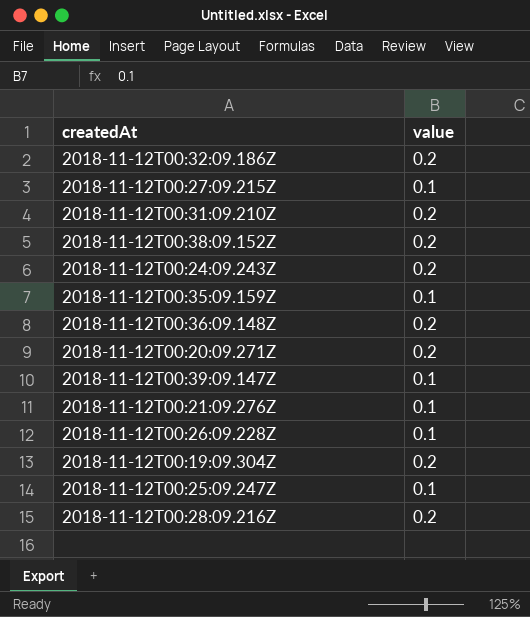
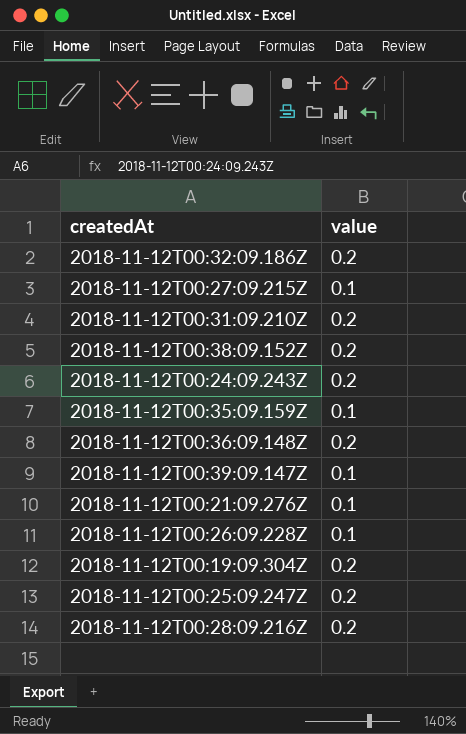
row 2018-11-12T00:20:09.271Z: 0.2 -> none
2018-11-12T00:25:09.247Z | value: 0.1 -> 0.2

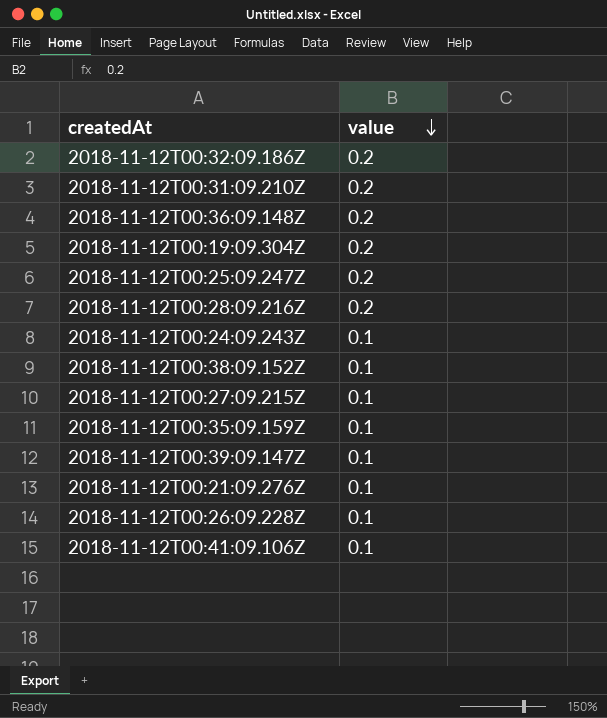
row order: none -> value descending
2018-11-12T00:24:09.243Z | value: 0.2 -> 0.1
2018-11-12T00:38:09.152Z | value: 0.2 -> 0.1
row 2018-11-12T00:41:09.106Z: none -> 0.1

